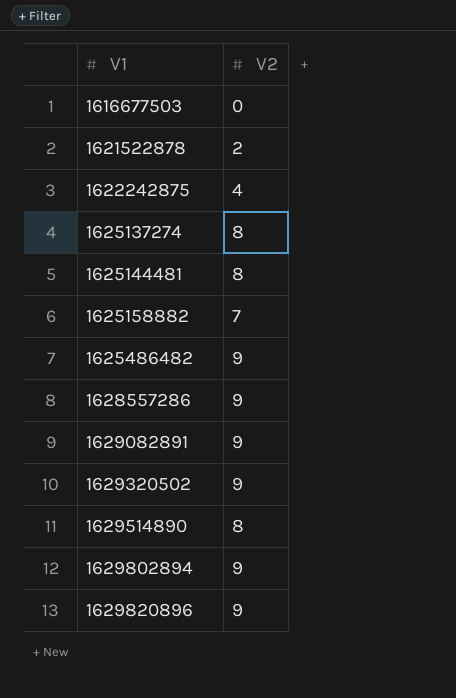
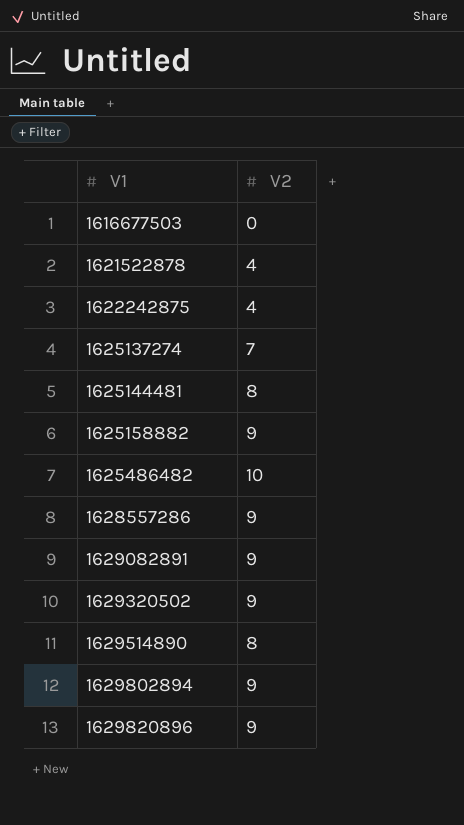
1621522878 | V2: 2 -> 4
1625137274 | V2: 8 -> 7
1625158882 | V2: 7 -> 9
1625486482 | V2: 9 -> 10

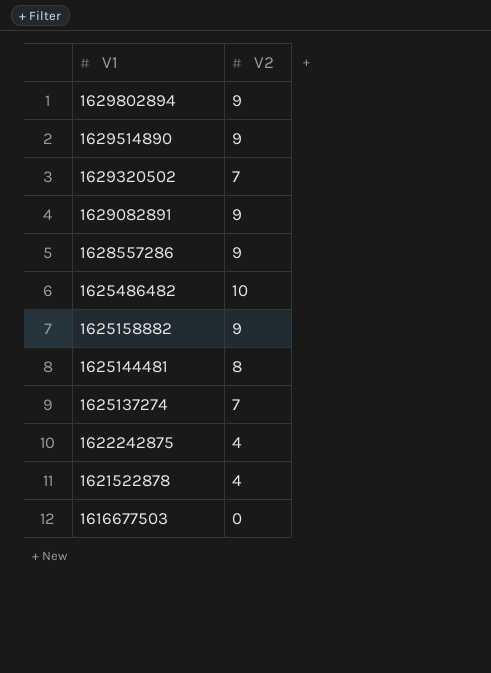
row order: V1 ascending -> V1 descending
row 1629820896: 9 -> none
1629514890 | V2: 8 -> 9
1629320502 | V2: 9 -> 7

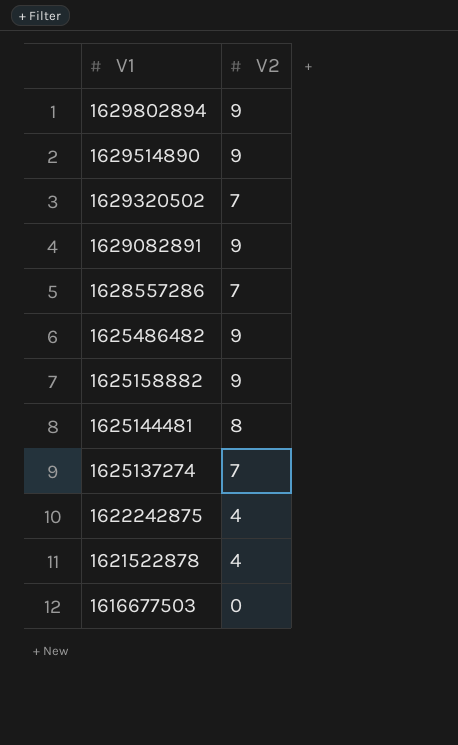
1628557286 | V2: 9 -> 7
1625486482 | V2: 10 -> 9

